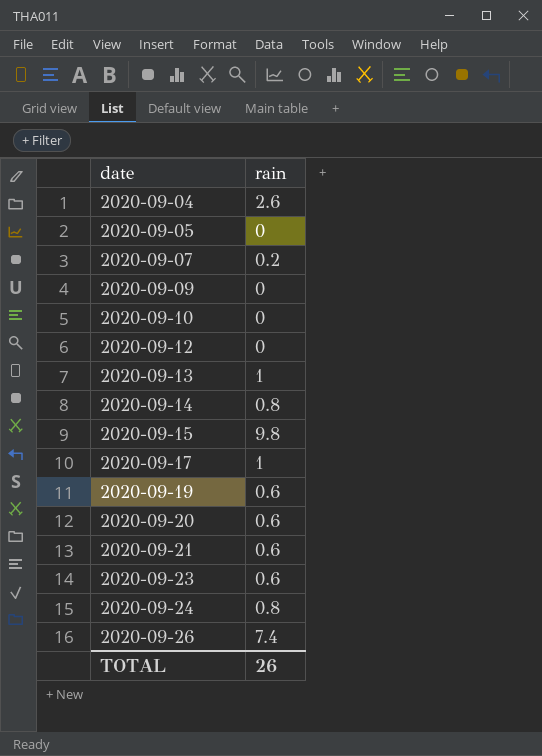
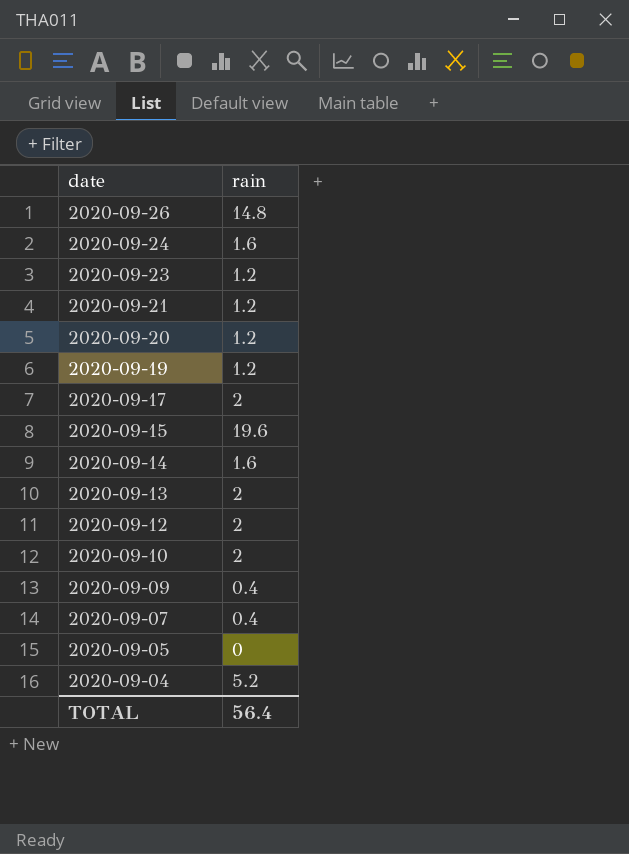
row order: date ascending -> date descending
2020-09-26 | rain: 7.4 -> 14.8
2020-09-24 | rain: 0.8 -> 1.6
2020-09-23 | rain: 0.6 -> 1.2
2020-09-21 | rain: 0.6 -> 1.2
2020-09-20 | rain: 0.6 -> 1.2
2020-09-19 | rain: 0.6 -> 1.2
2020-09-17 | rain: 1 -> 2
2020-09-15 | rain: 9.8 -> 19.6
2020-09-14 | rain: 0.8 -> 1.6
2020-09-13 | rain: 1 -> 2
2020-09-12 | rain: 0 -> 2
2020-09-10 | rain: 0 -> 2
2020-09-09 | rain: 0 -> 0.4
2020-09-07 | rain: 0.2 -> 0.4
2020-09-04 | rain: 2.6 -> 5.2
TOTAL | rain: 26 -> 56.4

